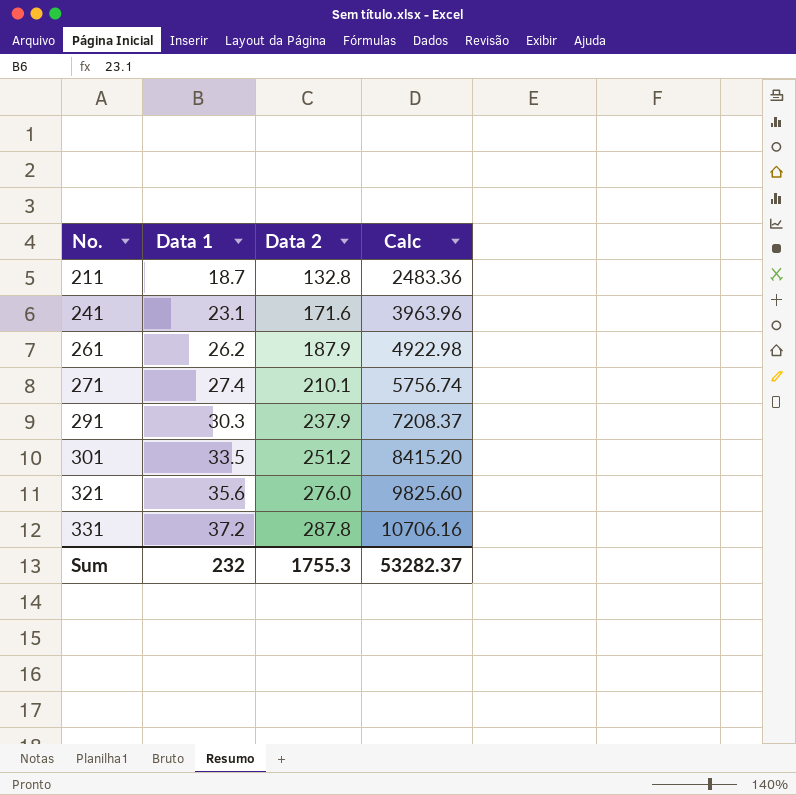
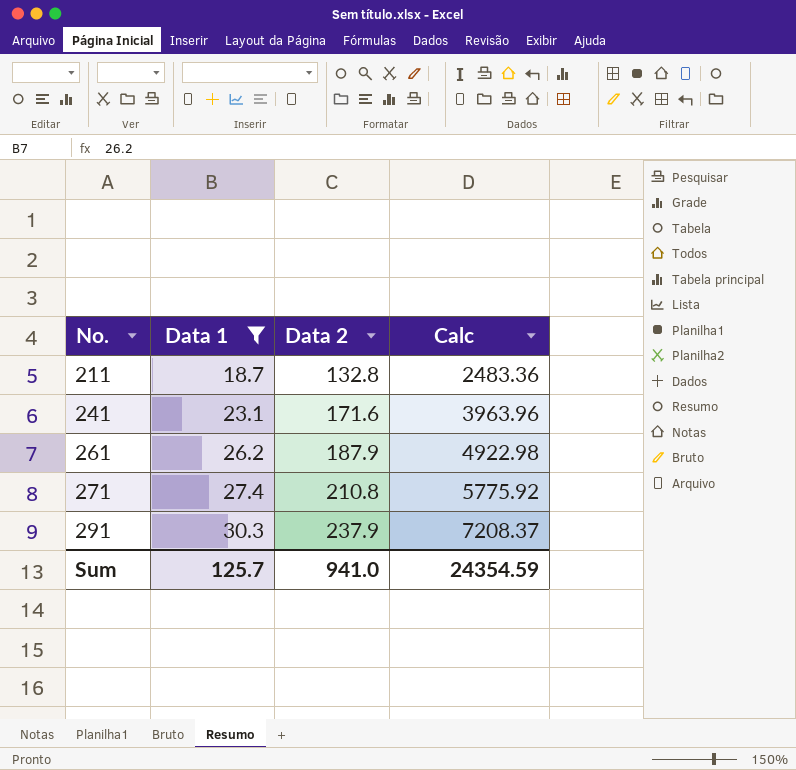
filter: none -> Data 1 <= 30.3
271 | Data 2: 210.1 -> 210.8
271 | Calc: 5756.74 -> 5775.92
Sum | Data 1: 232 -> 125.7
Sum | Data 2: 1755.3 -> 941.0
Sum | Calc: 53282.37 -> 24354.59

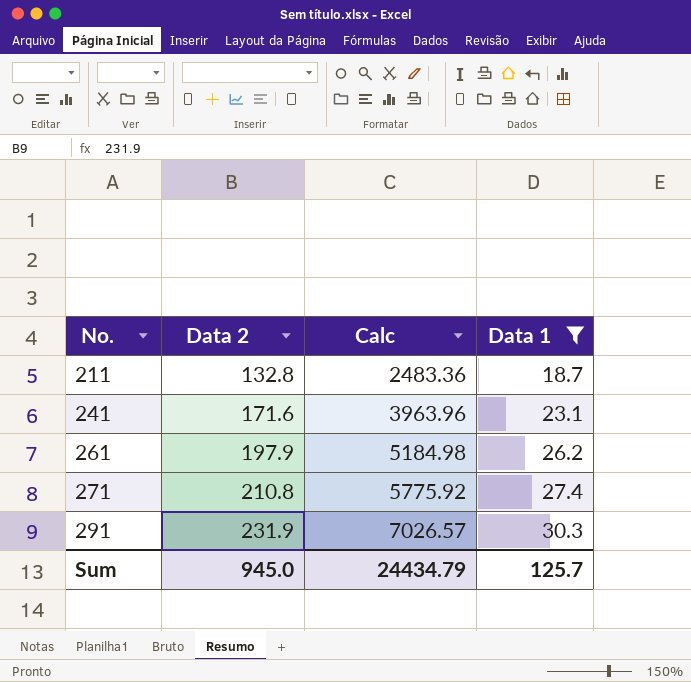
column Data 1 | position: 2 -> 4
261 | Data 2: 187.9 -> 197.9
261 | Calc: 4922.98 -> 5184.98
291 | Data 2: 237.9 -> 231.9
291 | Calc: 7208.37 -> 7026.57
Sum | Data 2: 941.0 -> 945.0
Sum | Calc: 24354.59 -> 24434.79

